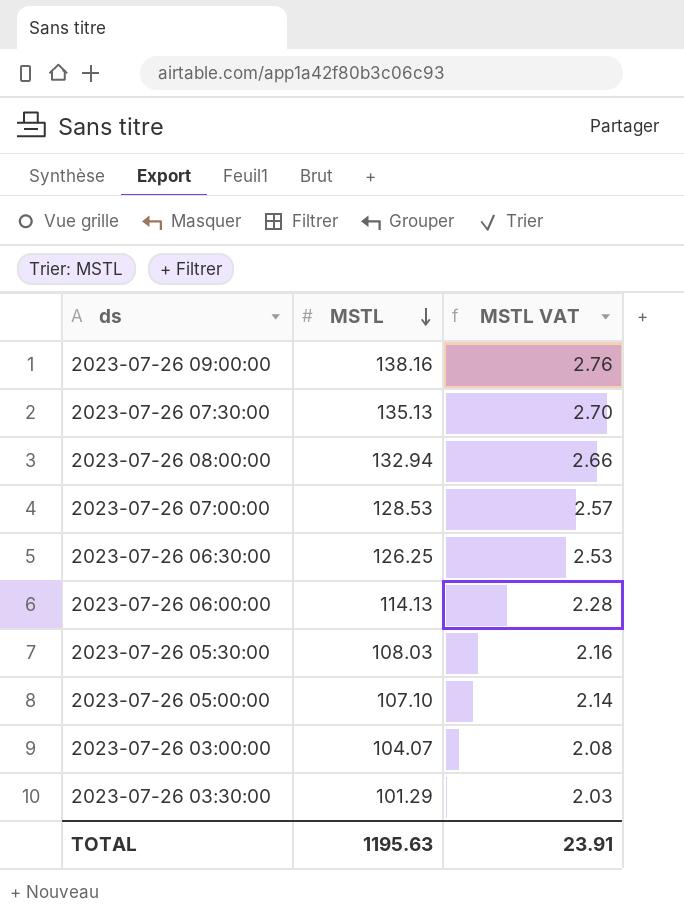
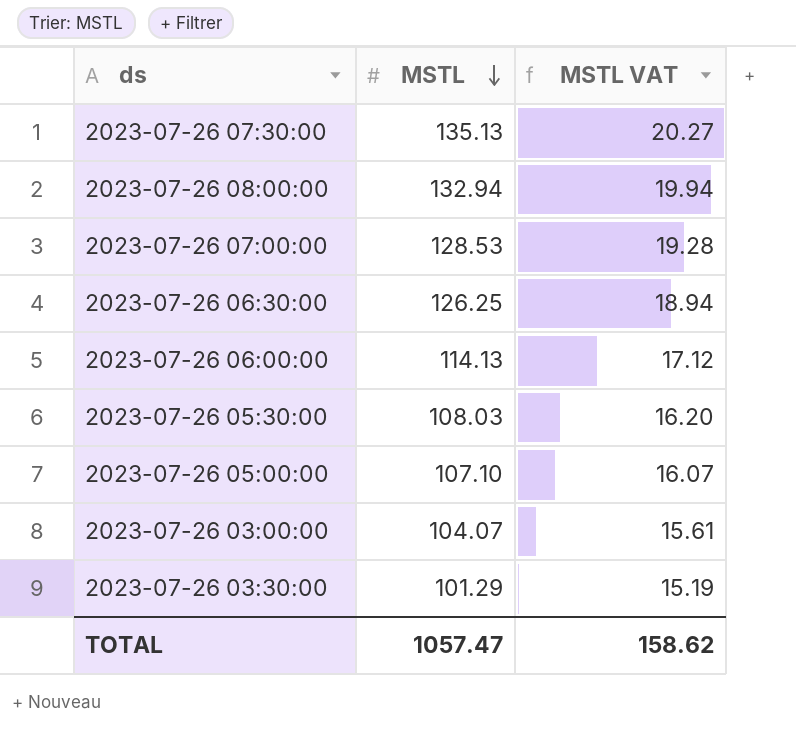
column MSTL VAT | formula: [MSTL] * 0.02 -> [MSTL] * 0.15
row 2023-07-26 09:00:00: 138.16 | 2.76 -> none
TOTAL | MSTL: 1195.63 -> 1057.47
TOTAL | MSTL VAT: 23.91 -> 158.62

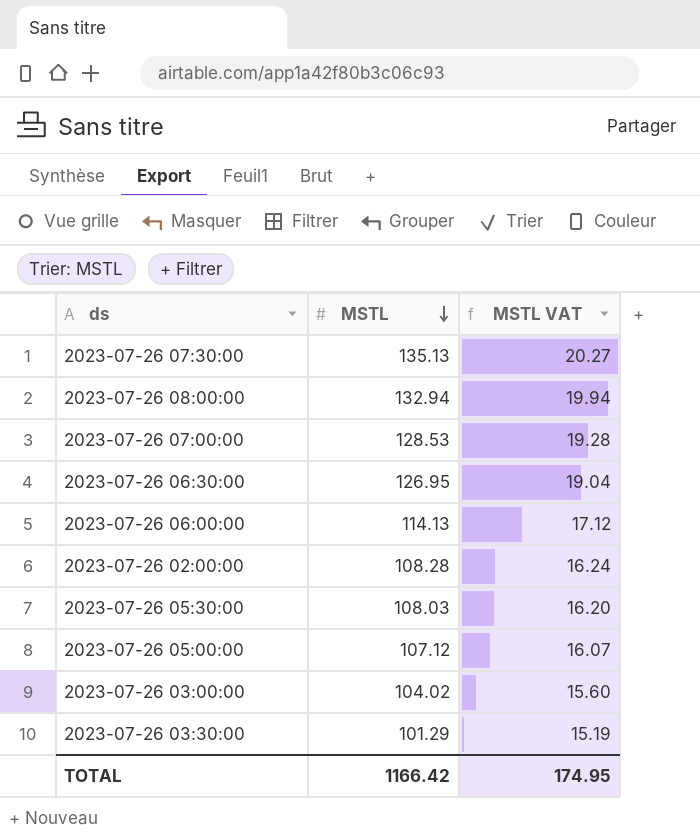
2023-07-26 06:30:00 | MSTL: 126.25 -> 126.95
2023-07-26 06:30:00 | MSTL VAT: 18.94 -> 19.04
row 2023-07-26 02:00:00: none -> 108.28 | 16.24
2023-07-26 05:00:00 | MSTL: 107.10 -> 107.12
2023-07-26 03:00:00 | MSTL: 104.07 -> 104.02
2023-07-26 03:00:00 | MSTL VAT: 15.61 -> 15.60
TOTAL | MSTL: 1057.47 -> 1166.42
TOTAL | MSTL VAT: 158.62 -> 174.95

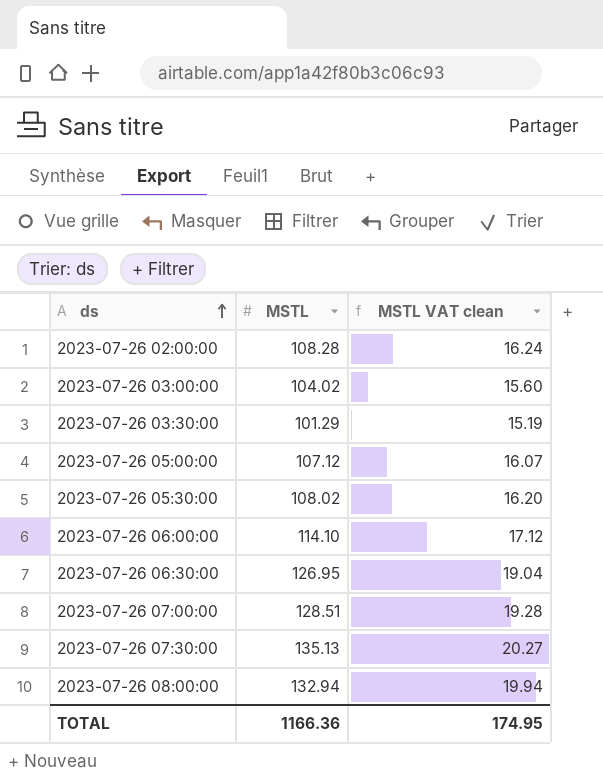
row order: MSTL descending -> ds ascending
column name: MSTL VAT -> MSTL VAT clean
2023-07-26 05:30:00 | MSTL: 108.03 -> 108.02
2023-07-26 06:00:00 | MSTL: 114.13 -> 114.10
2023-07-26 07:00:00 | MSTL: 128.53 -> 128.51
TOTAL | MSTL: 1166.42 -> 1166.36

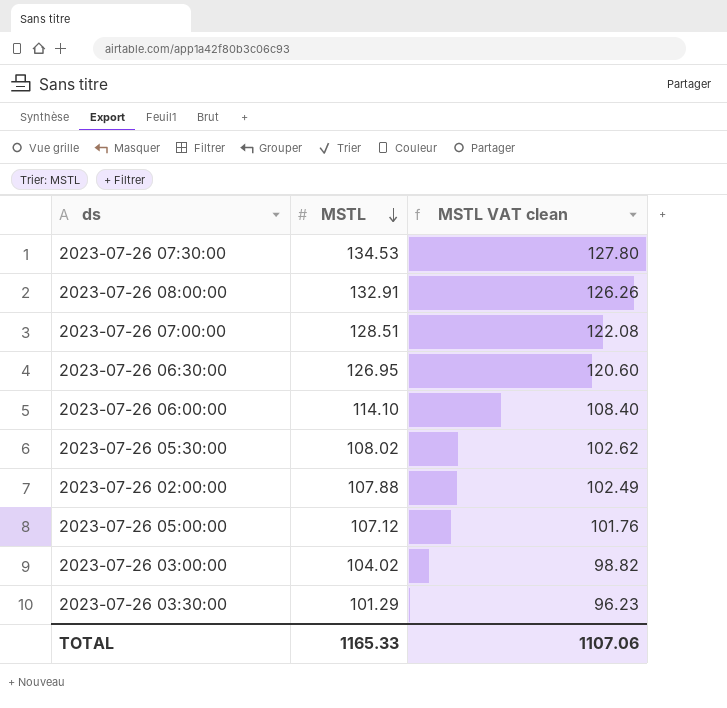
row order: ds ascending -> MSTL descending
column MSTL VAT clean | formula: [MSTL] * 0.15 -> [MSTL] * 0.95
2023-07-26 07:30:00 | MSTL: 135.13 -> 134.53
2023-07-26 08:00:00 | MSTL: 132.94 -> 132.91
2023-07-26 02:00:00 | MSTL: 108.28 -> 107.88
TOTAL | MSTL: 1166.36 -> 1165.33
TOTAL | MSTL VAT clean: 174.95 -> 1107.06

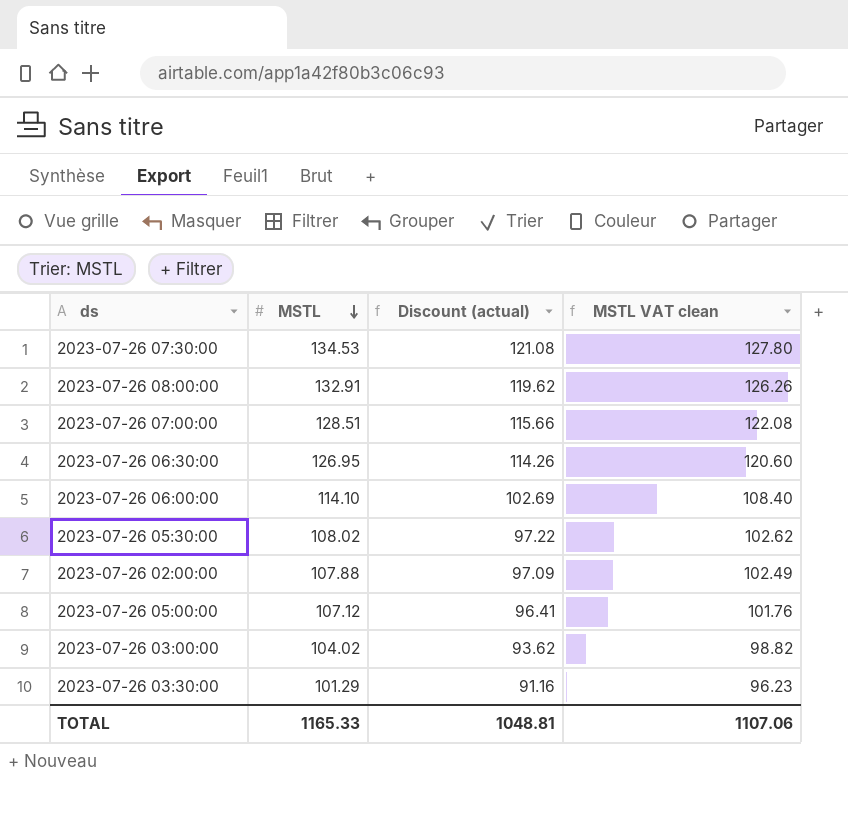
column Discount (actual) | formula: none -> [MSTL] * 0.9

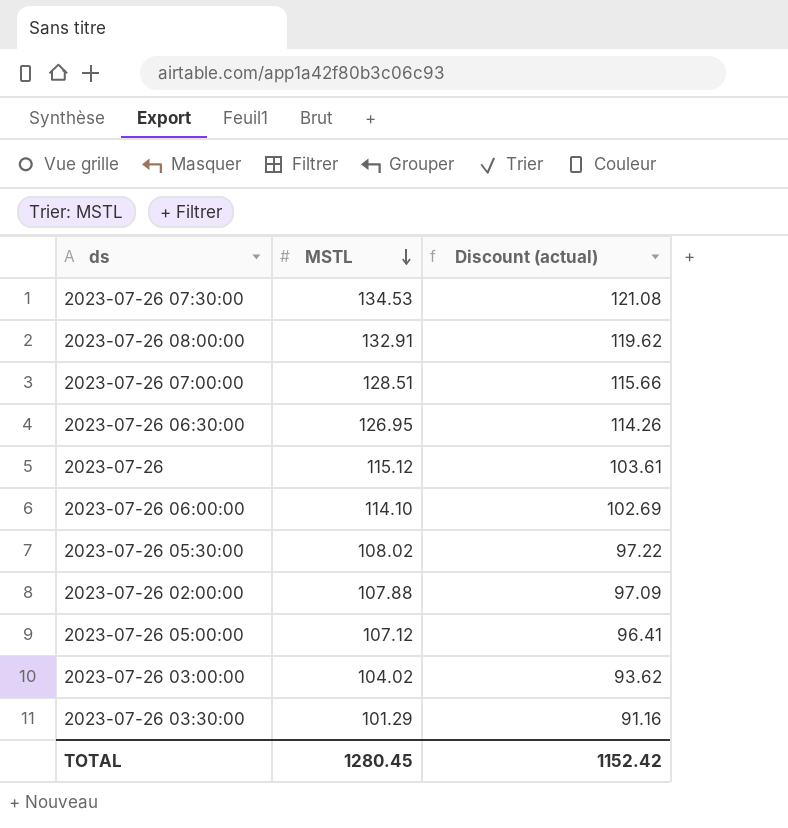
column MSTL VAT clean | formula: [MSTL] * 0.95 -> none
row 2023-07-26: none -> 115.12 | 103.61
TOTAL | MSTL: 1165.33 -> 1280.45
TOTAL | Discount (actual): 1048.81 -> 1152.42

